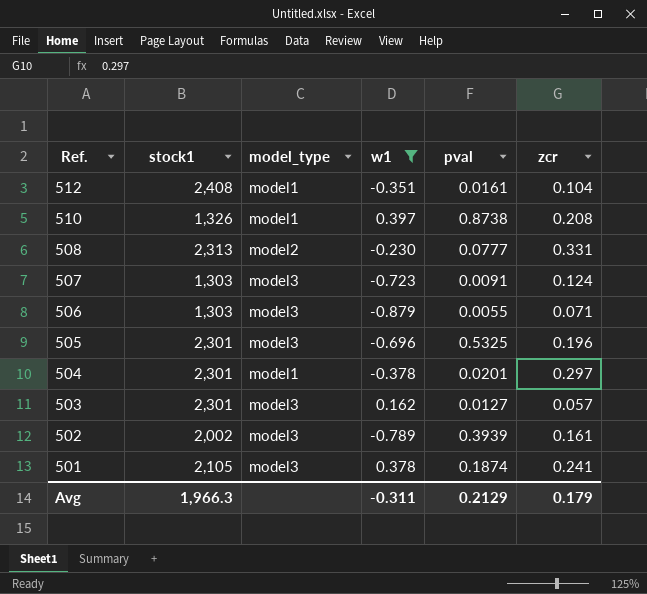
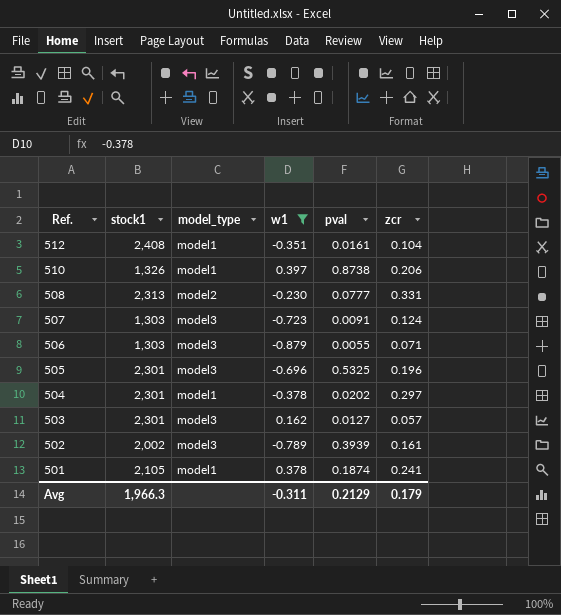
510 | zcr: 0.208 -> 0.206
504 | pval: 0.0201 -> 0.0202
501 | model_type: model3 -> model1

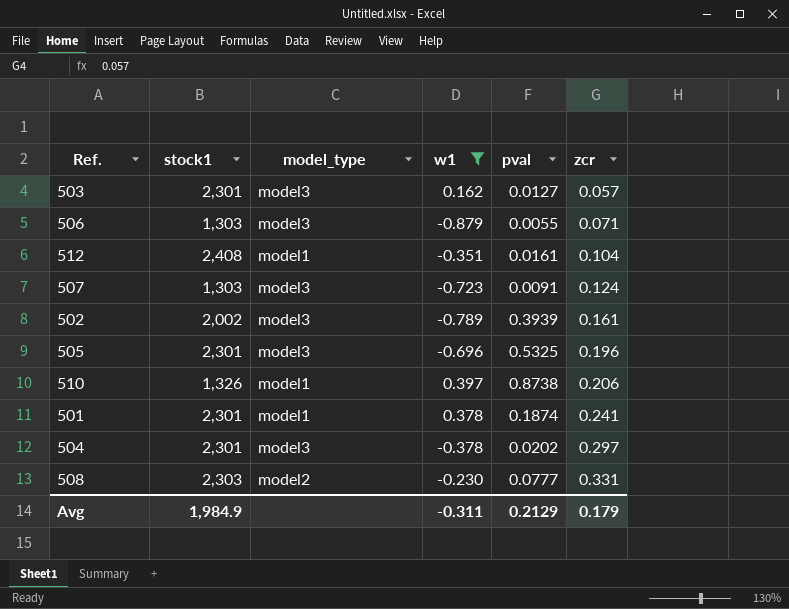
row order: Ref. descending -> zcr ascending
501 | stock1: 2,105 -> 2,301
504 | model_type: model1 -> model3
508 | stock1: 2,313 -> 2,303
Avg | stock1: 1,966.3 -> 1,984.9

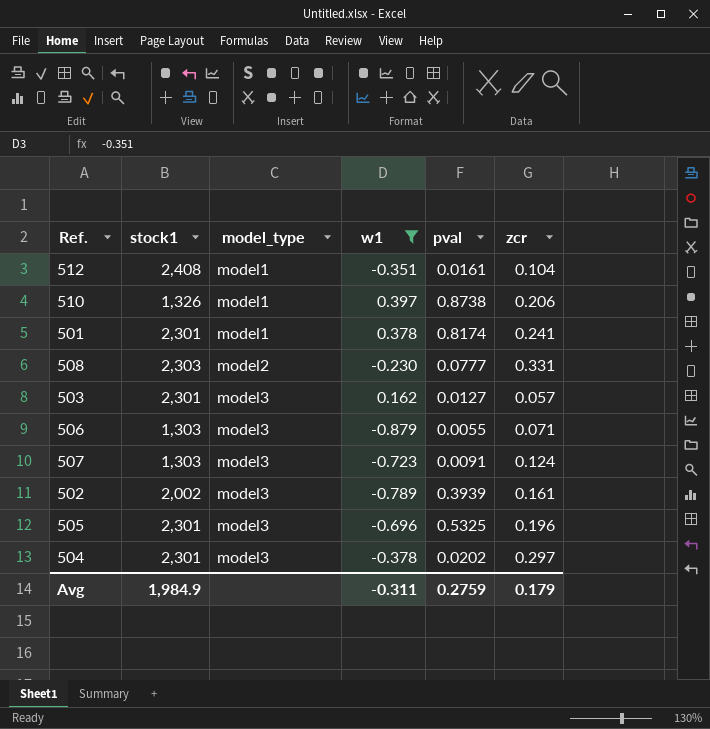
row order: zcr ascending -> model_type ascending
501 | pval: 0.1874 -> 0.8174
Avg | pval: 0.2129 -> 0.2759

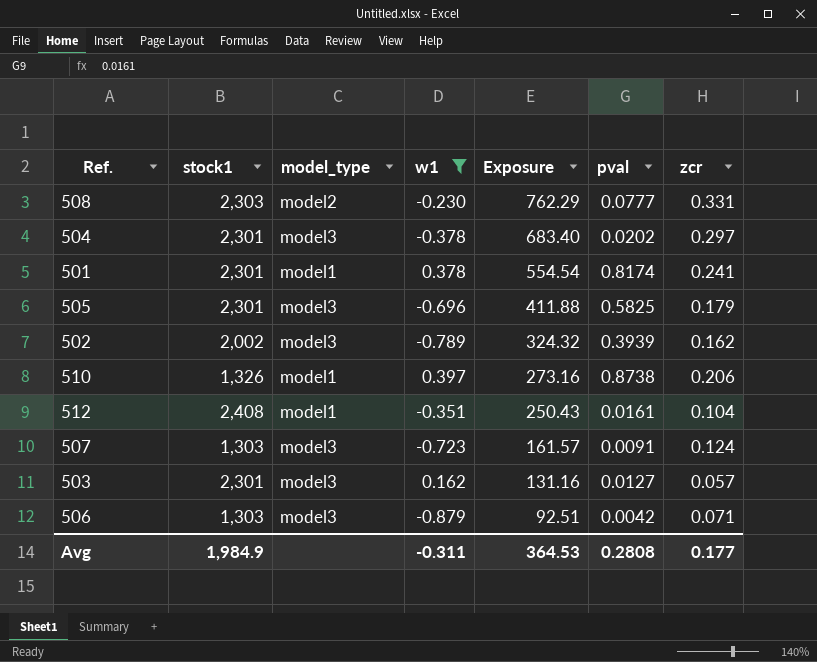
row order: model_type ascending -> Exposure descending
column Exposure | formula: none -> [stock1] * [zcr]
505 | pval: 0.5325 -> 0.5825
505 | zcr: 0.196 -> 0.179
502 | zcr: 0.161 -> 0.162
506 | pval: 0.0055 -> 0.0042
Avg | pval: 0.2759 -> 0.2808
Avg | zcr: 0.179 -> 0.177

